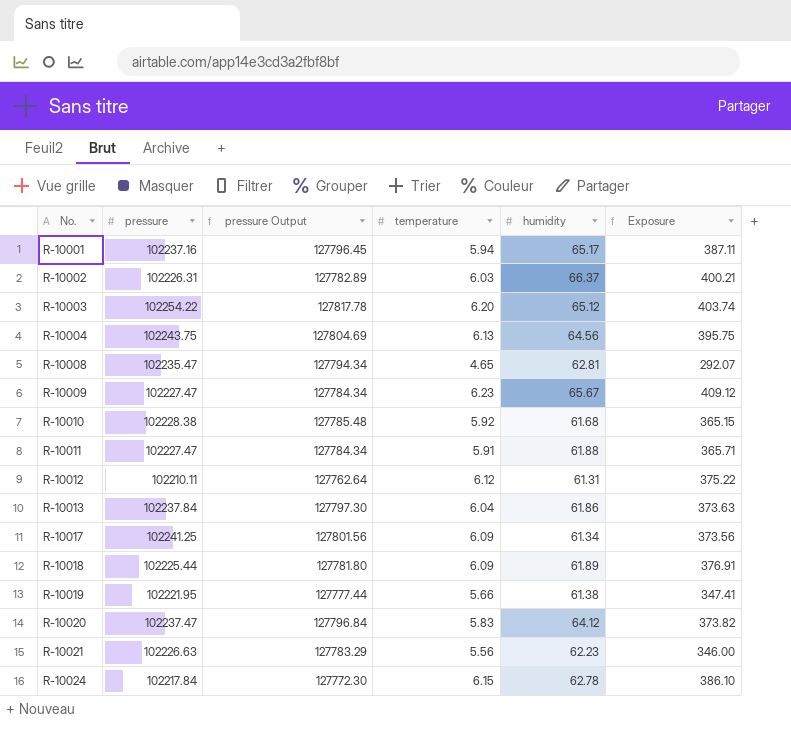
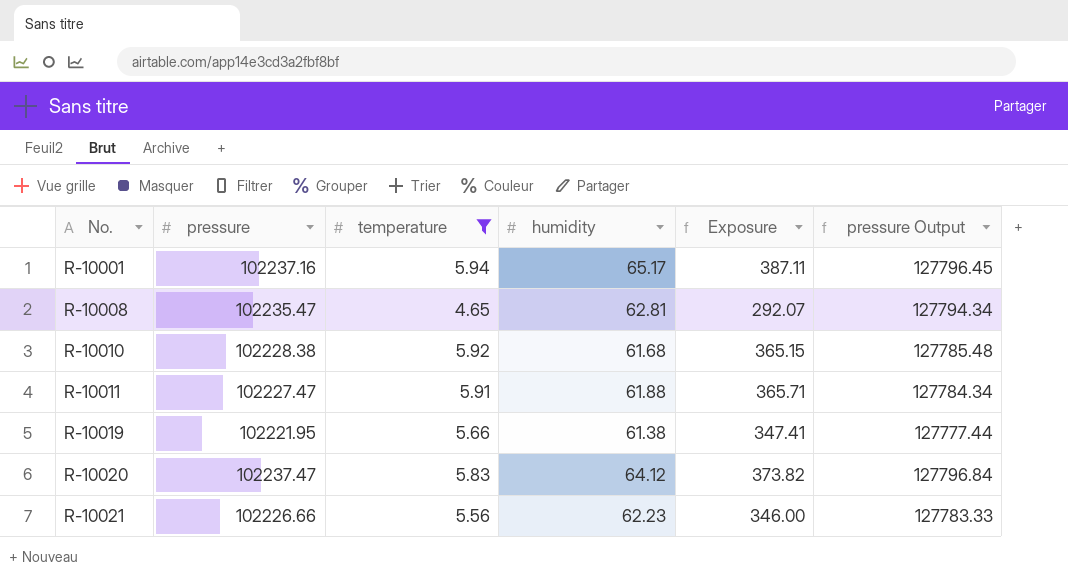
filter: none -> temperature <= 5.94
column pressure Output | position: 3 -> 6
R-10021 | pressure: 102226.63 -> 102226.66
R-10021 | pressure Output: 127783.29 -> 127783.33

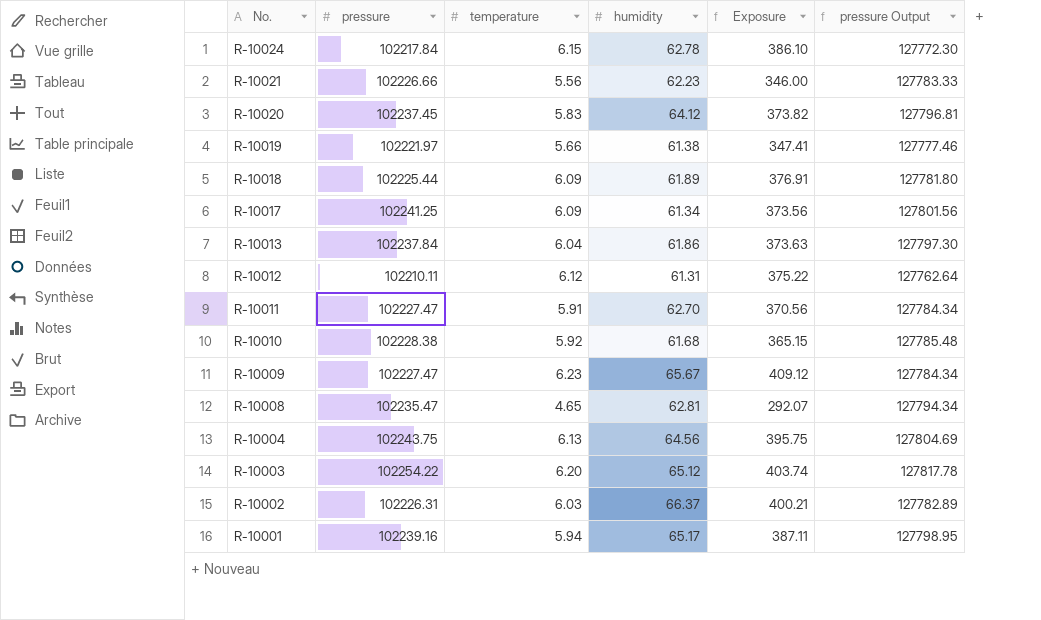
filter: temperature <= 5.94 -> none
row order: No. ascending -> No. descending
R-10020 | pressure: 102237.47 -> 102237.45
R-10020 | pressure Output: 127796.84 -> 127796.81
R-10019 | pressure: 102221.95 -> 102221.97
R-10019 | pressure Output: 127777.44 -> 127777.46
R-10011 | humidity: 61.88 -> 62.70
R-10011 | Exposure: 365.71 -> 370.56
R-10001 | pressure: 102237.16 -> 102239.16
R-10001 | pressure Output: 127796.45 -> 127798.95

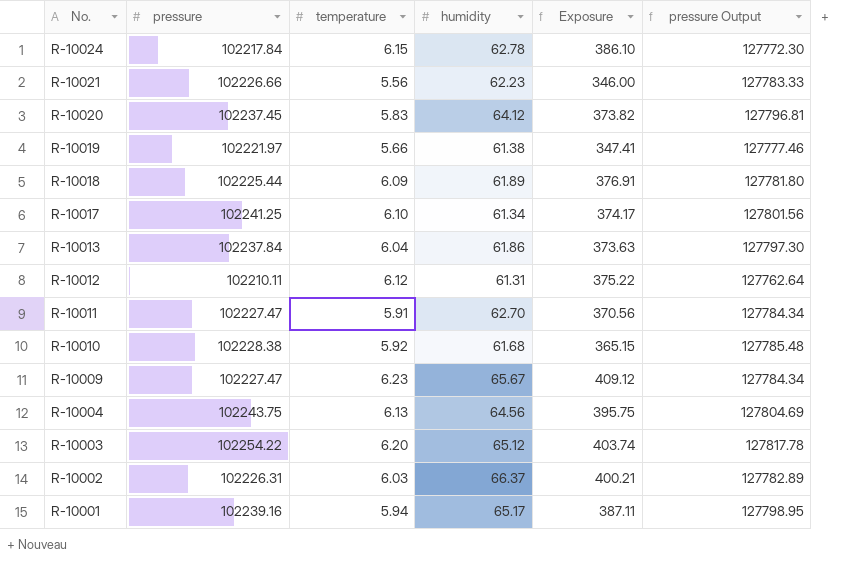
row R-10008: 102235.47 | 4.65 | 62.81 | 292.07 | 127794.34 -> none
R-10017 | temperature: 6.09 -> 6.10
R-10017 | Exposure: 373.56 -> 374.17

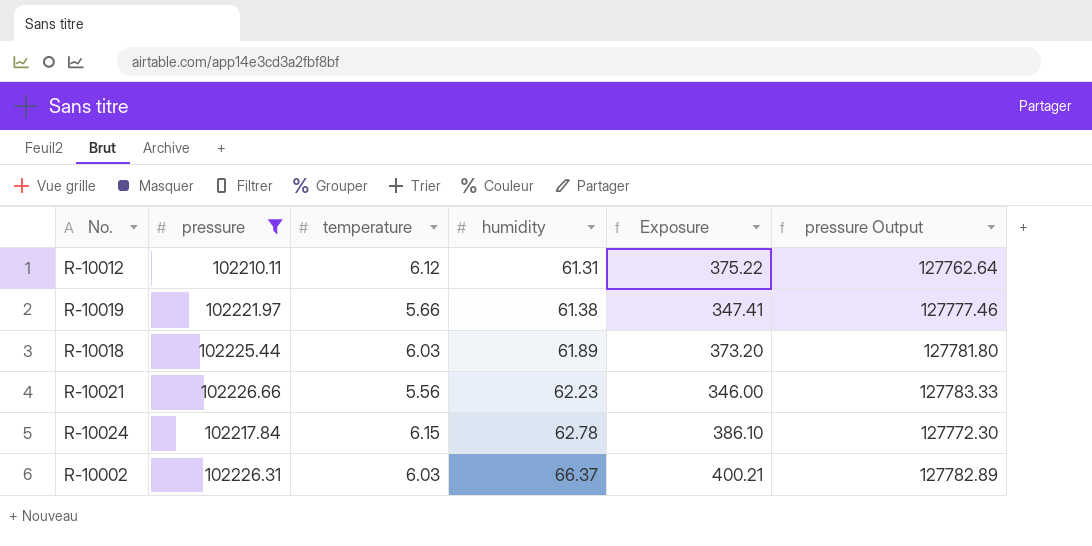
filter: none -> pressure <= 102226.66
row order: No. descending -> humidity ascending
R-10018 | temperature: 6.09 -> 6.03
R-10018 | Exposure: 376.91 -> 373.20

